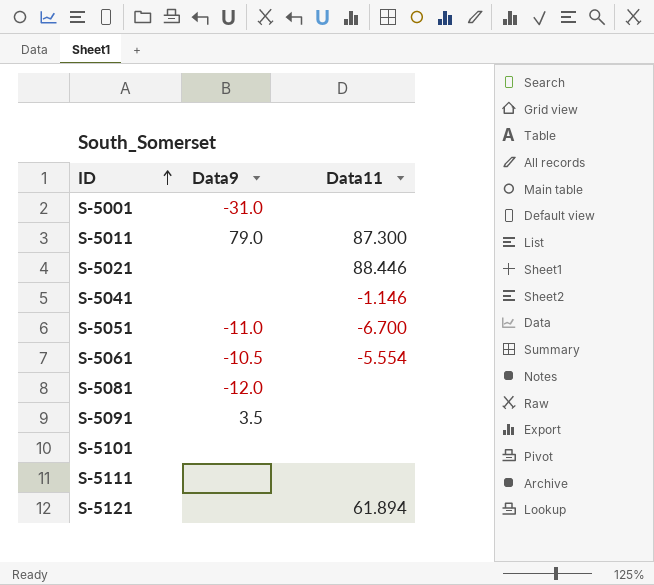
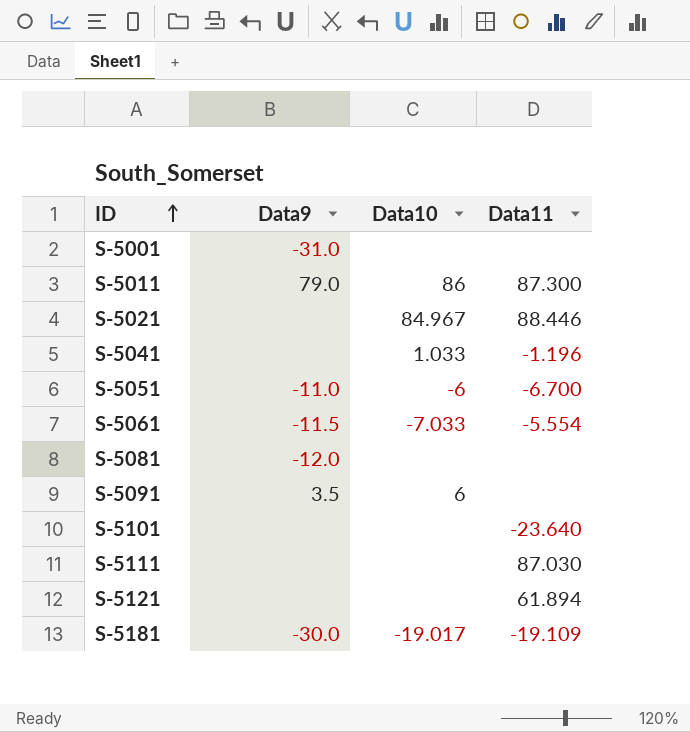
column Data10 | position: none -> 3
S-5041 | Data11: -1.146 -> -1.196
S-5061 | Data9: -10.5 -> -11.5
S-5101 | Data11: none -> -23.640
S-5111 | Data11: none -> 87.030
row S-5181: none -> -30.0 | -19.017 | -19.109

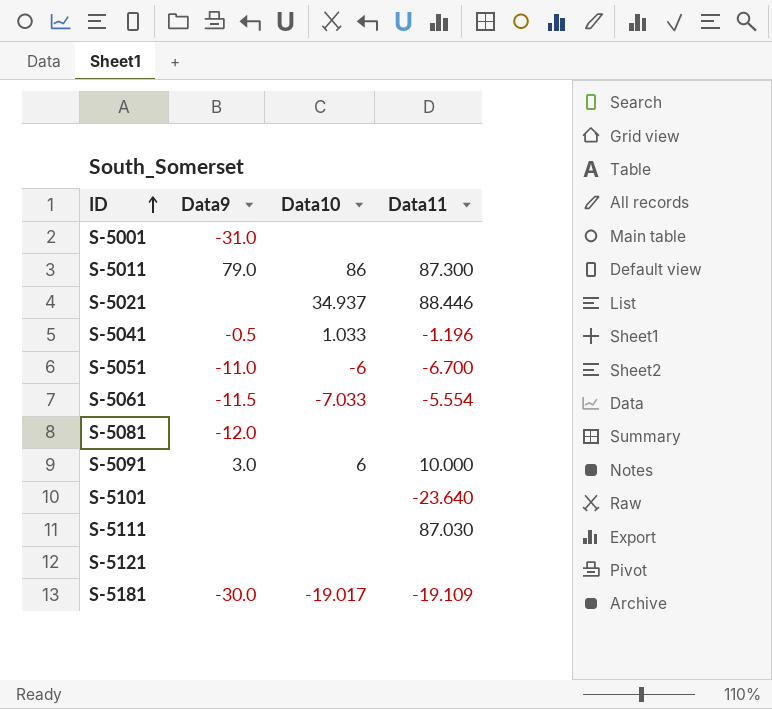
S-5021 | Data10: 84.967 -> 34.937
S-5041 | Data9: none -> -0.5
S-5091 | Data9: 3.5 -> 3.0
S-5091 | Data11: none -> 10.000
S-5121 | Data11: 61.894 -> none

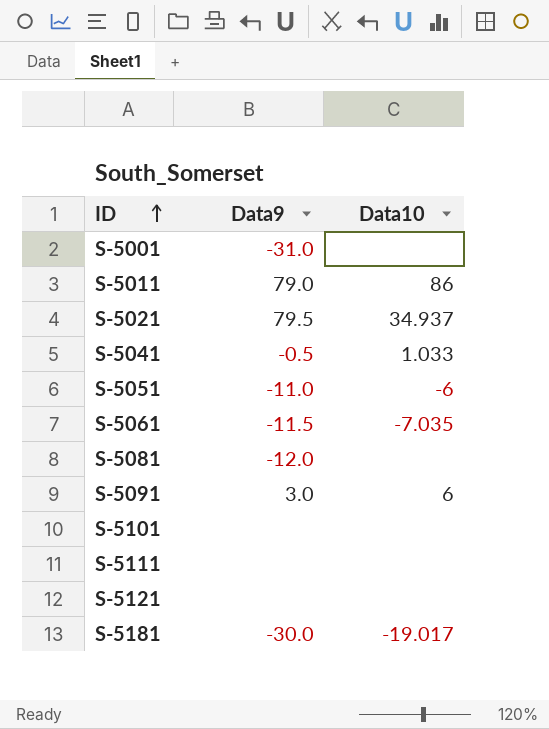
column Data11 | position: 4 -> none
S-5021 | Data9: none -> 79.5
S-5061 | Data10: -7.033 -> -7.035

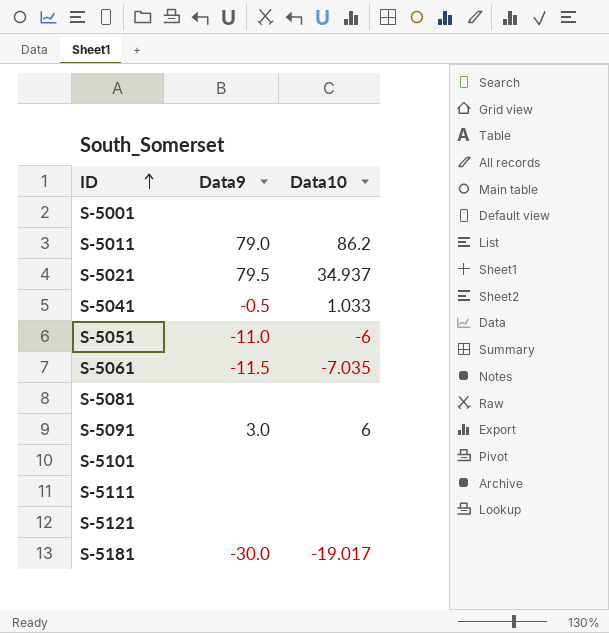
S-5001 | Data9: -31.0 -> none
S-5011 | Data10: 86 -> 86.2
S-5081 | Data9: -12.0 -> none

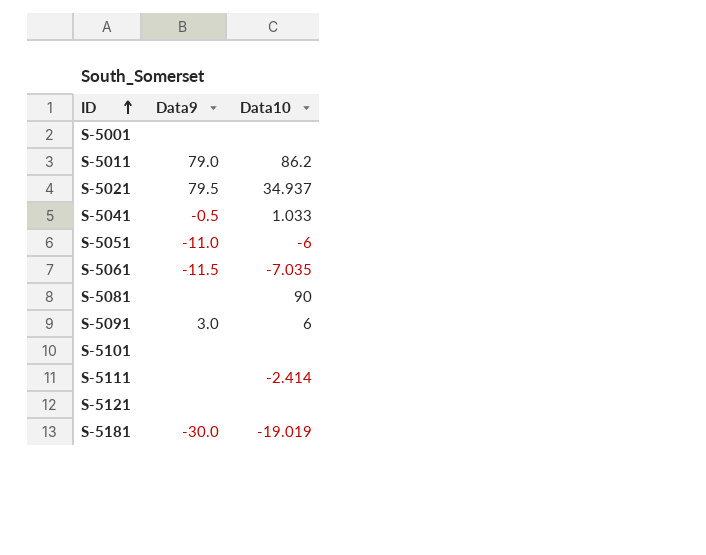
S-5081 | Data10: none -> 90
S-5111 | Data10: none -> -2.414
S-5181 | Data10: -19.017 -> -19.019

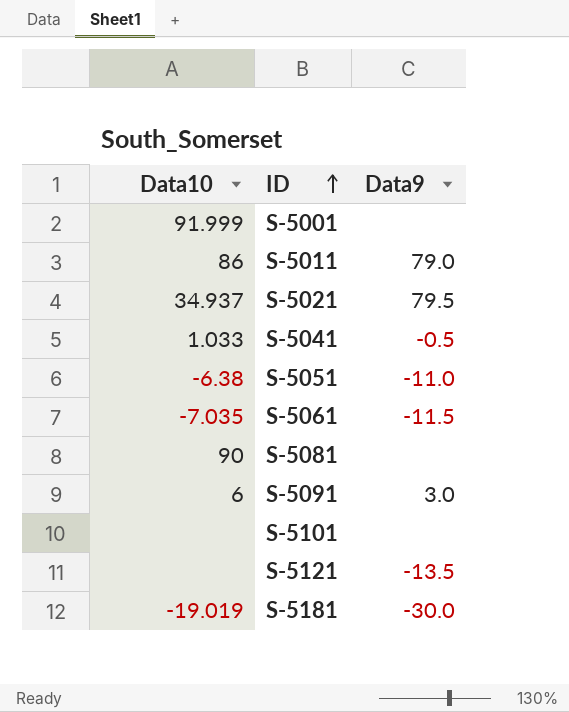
column Data10 | position: 3 -> 1
row S-5111: none | -2.414 -> none
S-5001 | Data10: none -> 91.999
S-5011 | Data10: 86.2 -> 86
S-5051 | Data10: -6 -> -6.38
S-5121 | Data9: none -> -13.5

